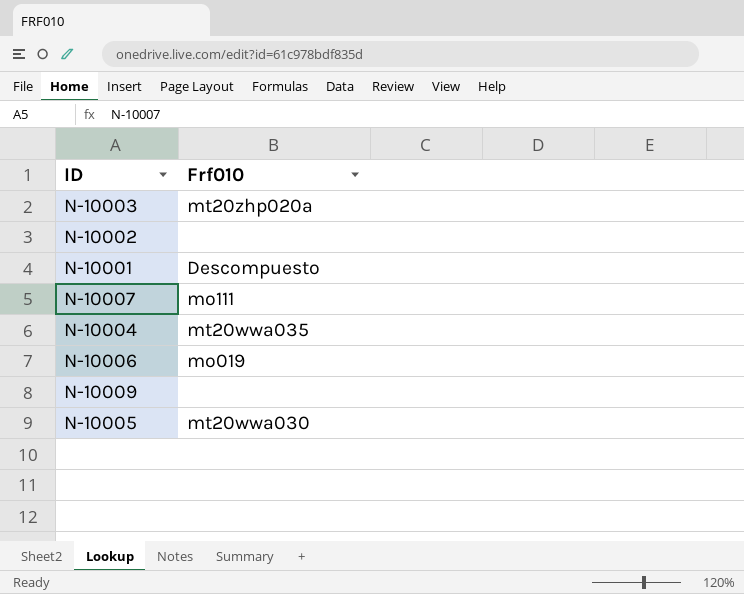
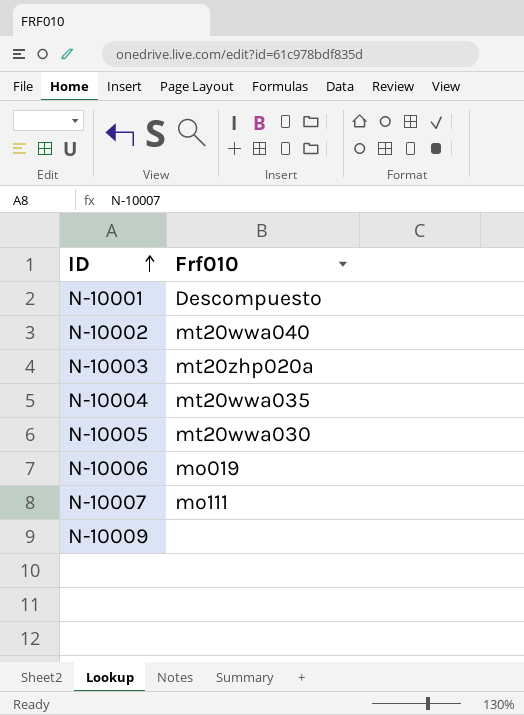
row order: none -> ID ascending
N-10002 | Frf010: none -> mt20wwa040

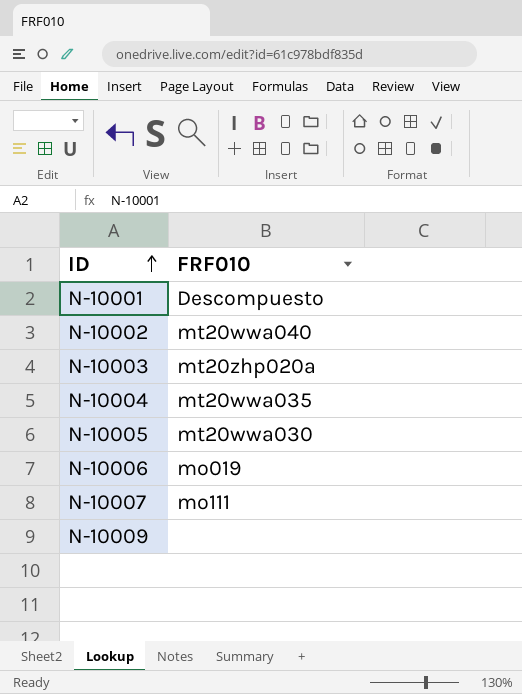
column name: Frf010 -> FRF010

